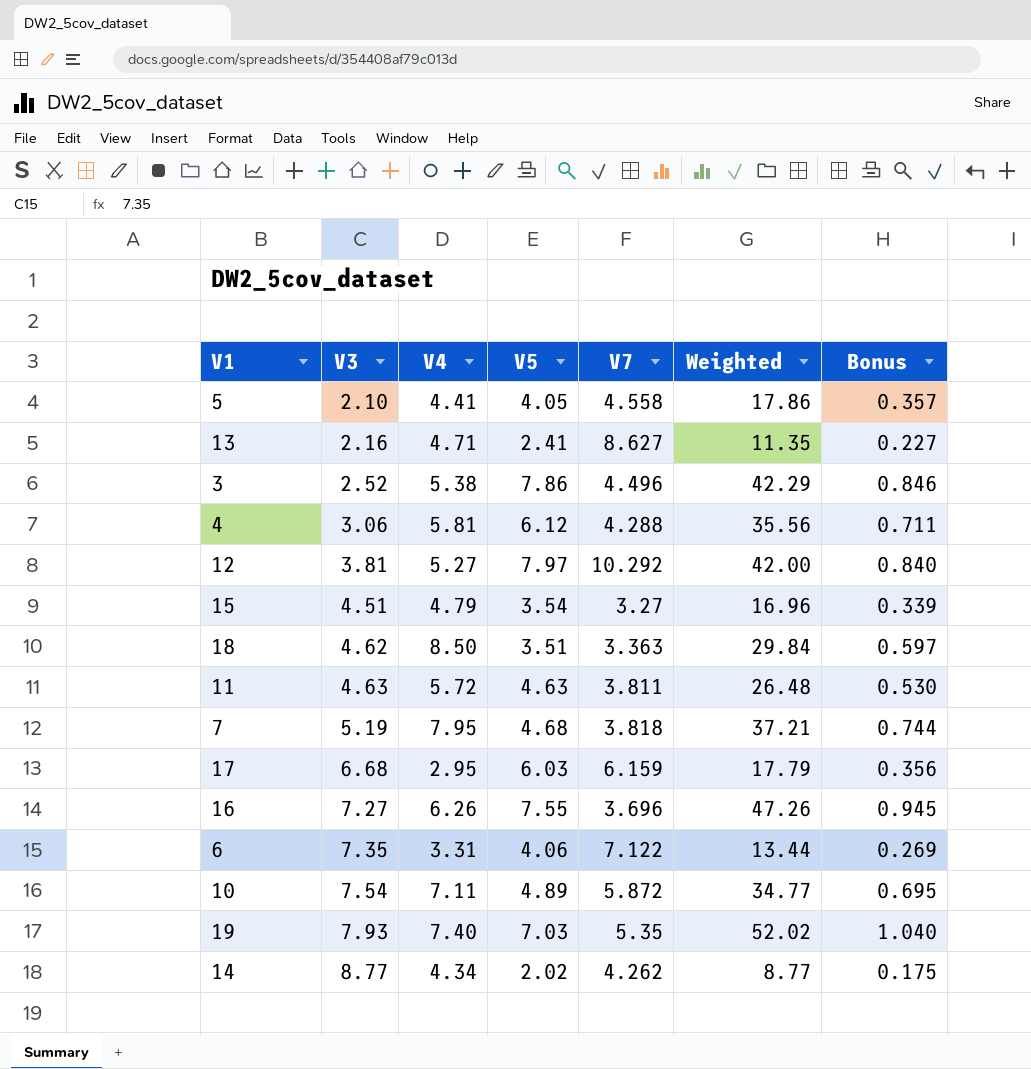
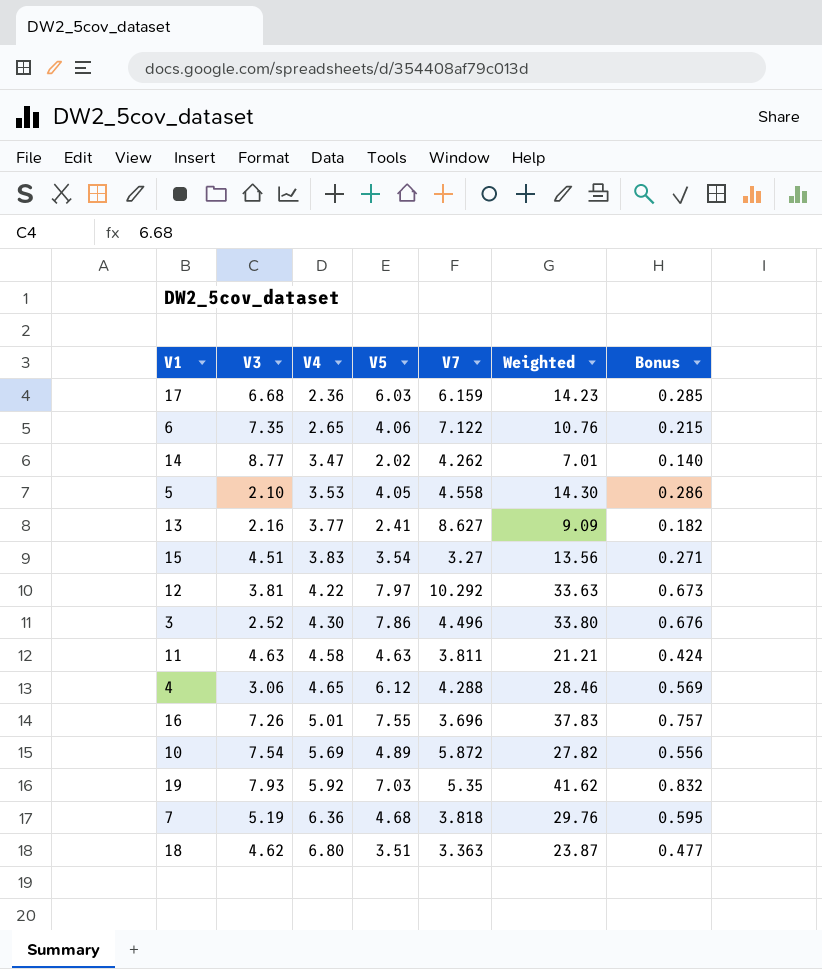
row order: V3 ascending -> V4 ascending
17 | V4: 2.95 -> 2.36
17 | Weighted: 17.79 -> 14.23
17 | Bonus: 0.356 -> 0.285
6 | V4: 3.31 -> 2.65
6 | Weighted: 13.44 -> 10.76
6 | Bonus: 0.269 -> 0.215
14 | V4: 4.34 -> 3.47
14 | Weighted: 8.77 -> 7.01
14 | Bonus: 0.175 -> 0.140
5 | V4: 4.41 -> 3.53
5 | Weighted: 17.86 -> 14.30
5 | Bonus: 0.357 -> 0.286
13 | V4: 4.71 -> 3.77
13 | Weighted: 11.35 -> 9.09
13 | Bonus: 0.227 -> 0.182
15 | V4: 4.79 -> 3.83
15 | Weighted: 16.96 -> 13.56
15 | Bonus: 0.339 -> 0.271
12 | V4: 5.27 -> 4.22
12 | Weighted: 42.00 -> 33.63
12 | Bonus: 0.840 -> 0.673
3 | V4: 5.38 -> 4.30
3 | Weighted: 42.29 -> 33.80
3 | Bonus: 0.846 -> 0.676
11 | V4: 5.72 -> 4.58
11 | Weighted: 26.48 -> 21.21
11 | Bonus: 0.530 -> 0.424
4 | V4: 5.81 -> 4.65
4 | Weighted: 35.56 -> 28.46
4 | Bonus: 0.711 -> 0.569
16 | V3: 7.27 -> 7.26
16 | V4: 6.26 -> 5.01
16 | Weighted: 47.26 -> 37.83
16 | Bonus: 0.945 -> 0.757
10 | V4: 7.11 -> 5.69
10 | Weighted: 34.77 -> 27.82
10 | Bonus: 0.695 -> 0.556
19 | V4: 7.40 -> 5.92
19 | Weighted: 52.02 -> 41.62
19 | Bonus: 1.040 -> 0.832
7 | V4: 7.95 -> 6.36
7 | Weighted: 37.21 -> 29.76
7 | Bonus: 0.744 -> 0.595
18 | V4: 8.50 -> 6.80
18 | Weighted: 29.84 -> 23.87
18 | Bonus: 0.597 -> 0.477

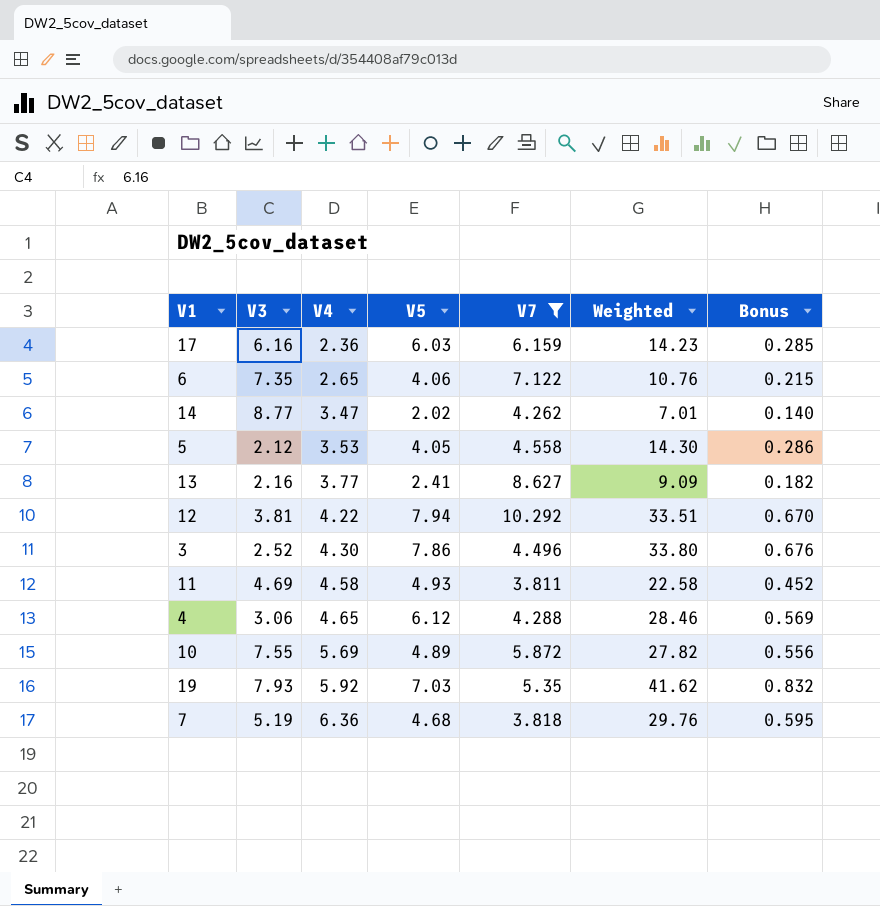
filter: none -> V7 >= 3.811
17 | V3: 6.68 -> 6.16
5 | V3: 2.10 -> 2.12
12 | V5: 7.97 -> 7.94
12 | Weighted: 33.63 -> 33.51
12 | Bonus: 0.673 -> 0.670
11 | V3: 4.63 -> 4.69
11 | V5: 4.63 -> 4.93
11 | Weighted: 21.21 -> 22.58
11 | Bonus: 0.424 -> 0.452
10 | V3: 7.54 -> 7.55

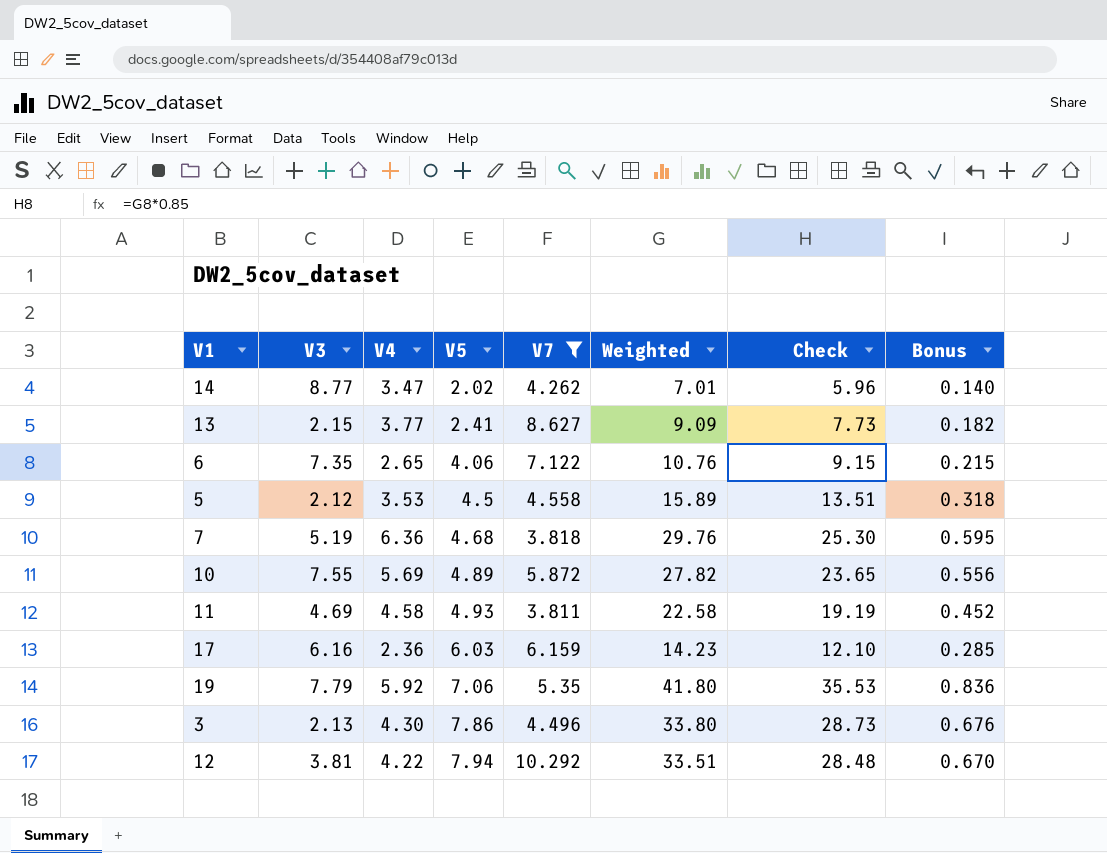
row order: V4 ascending -> V5 ascending
column Check | formula: none -> [Weighted] * 0.85
row 4: 3.06 | 4.65 | 6.12 | 4.288 | 28.46 | 0.569 -> none
13 | V3: 2.16 -> 2.15
5 | V5: 4.05 -> 4.5
5 | Weighted: 14.30 -> 15.89
5 | Bonus: 0.286 -> 0.318
19 | V3: 7.93 -> 7.79
19 | V5: 7.03 -> 7.06
19 | Weighted: 41.62 -> 41.80
19 | Bonus: 0.832 -> 0.836
3 | V3: 2.52 -> 2.13

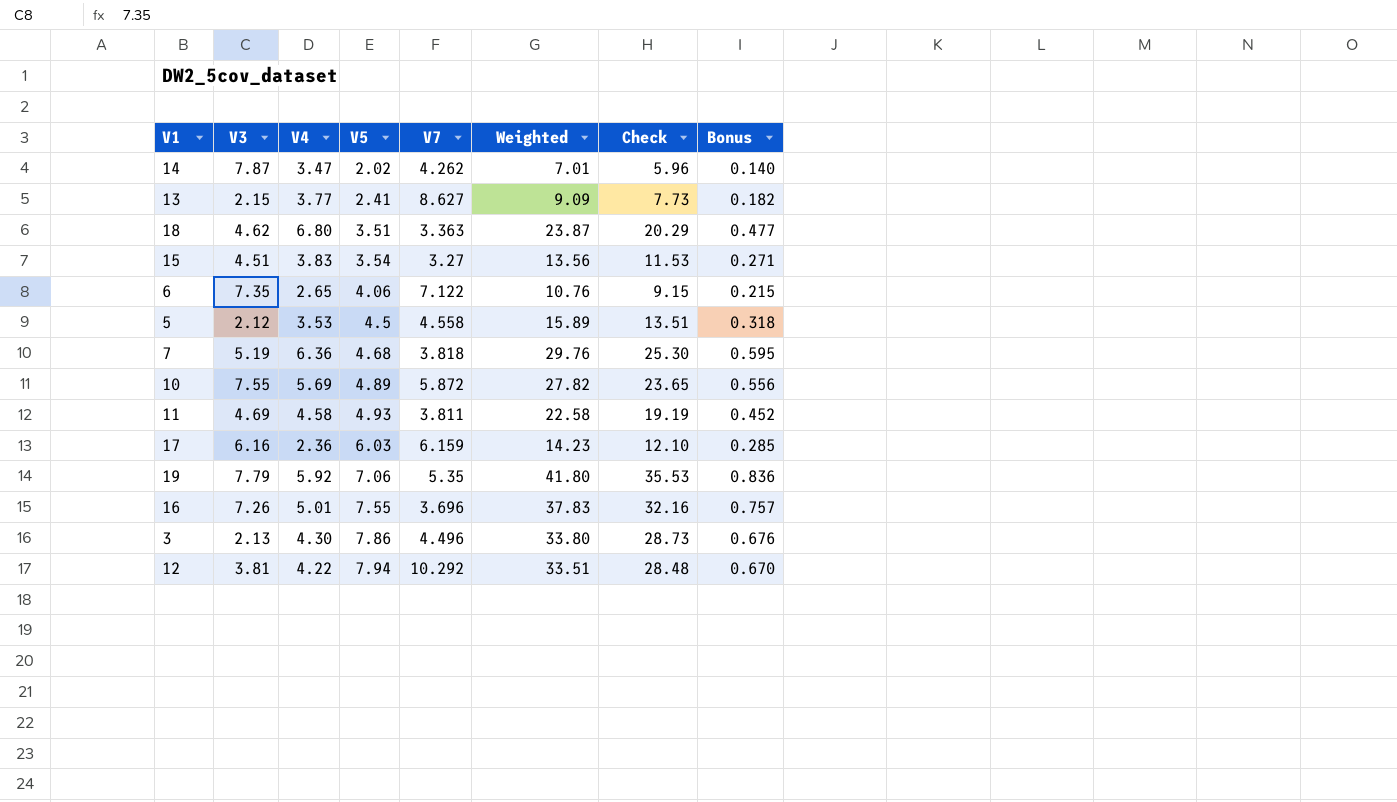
filter: V7 >= 3.811 -> none
14 | V3: 8.77 -> 7.87

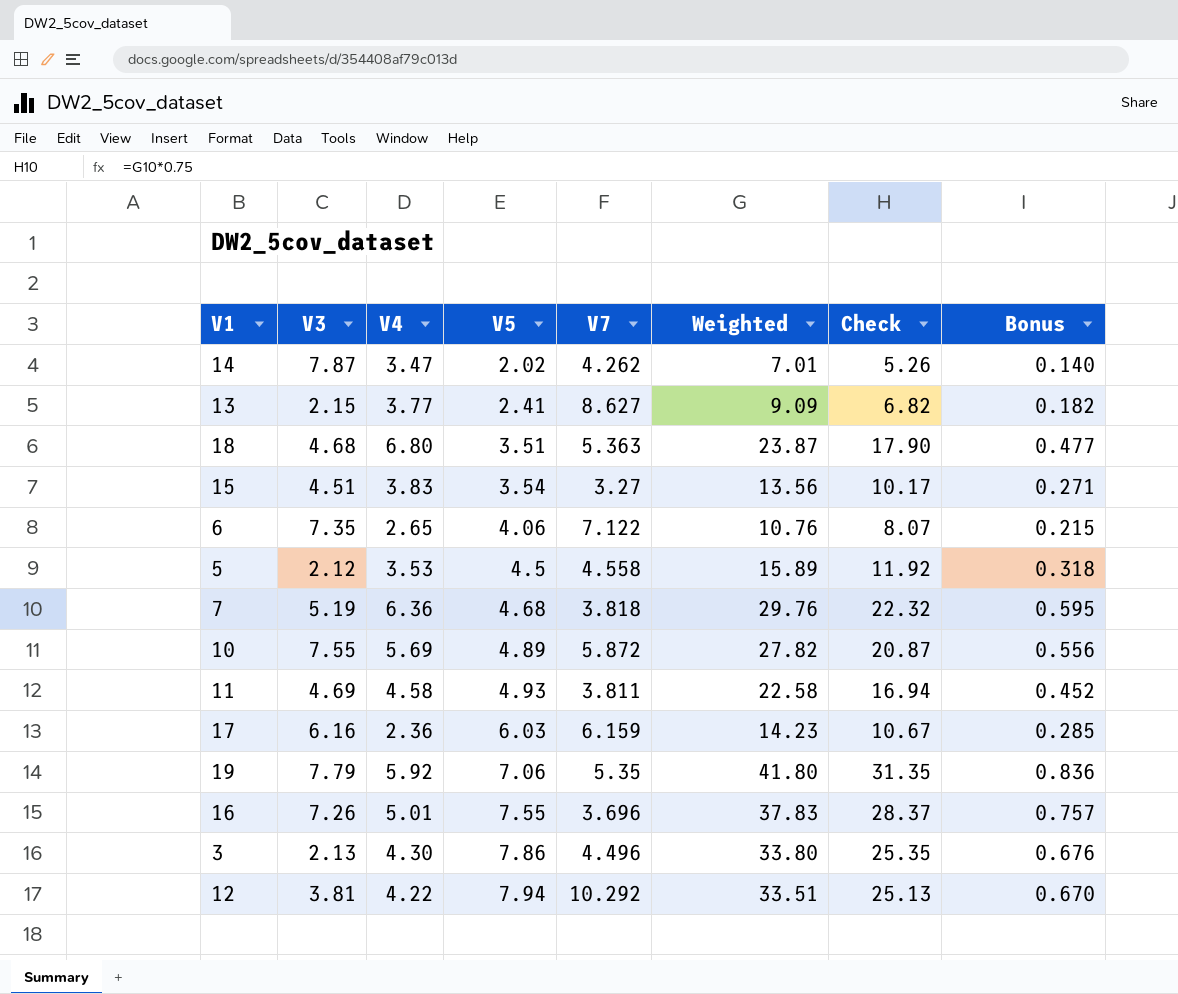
column Check | formula: [Weighted] * 0.85 -> [Weighted] * 0.75
18 | V3: 4.62 -> 4.68
18 | V7: 3.363 -> 5.363

